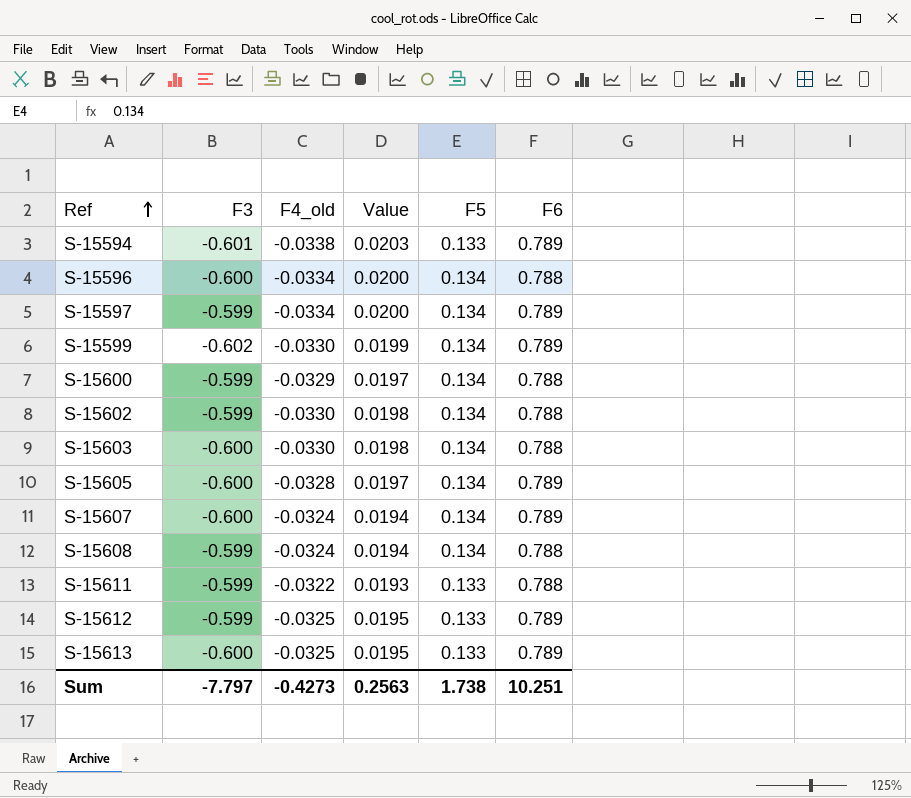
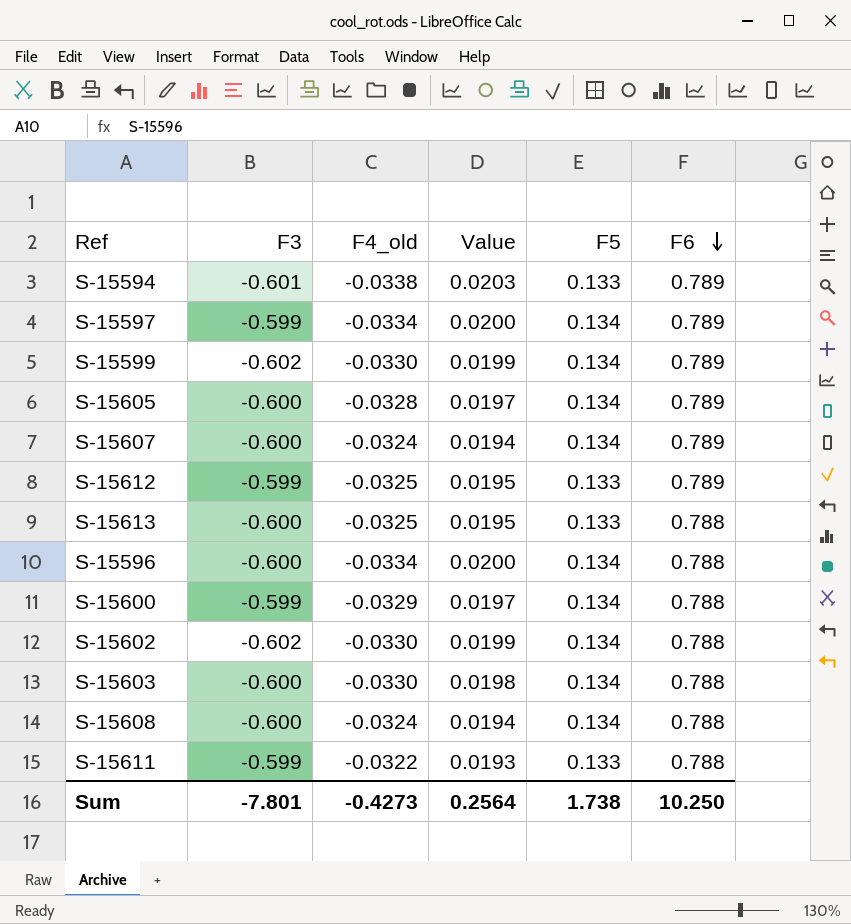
row order: Ref ascending -> F6 descending
S-15613 | F6: 0.789 -> 0.788
S-15602 | F3: -0.599 -> -0.602
S-15602 | Value: 0.0198 -> 0.0199
S-15608 | F3: -0.599 -> -0.600
Sum | F3: -7.797 -> -7.801
Sum | Value: 0.2563 -> 0.2564
Sum | F6: 10.251 -> 10.250

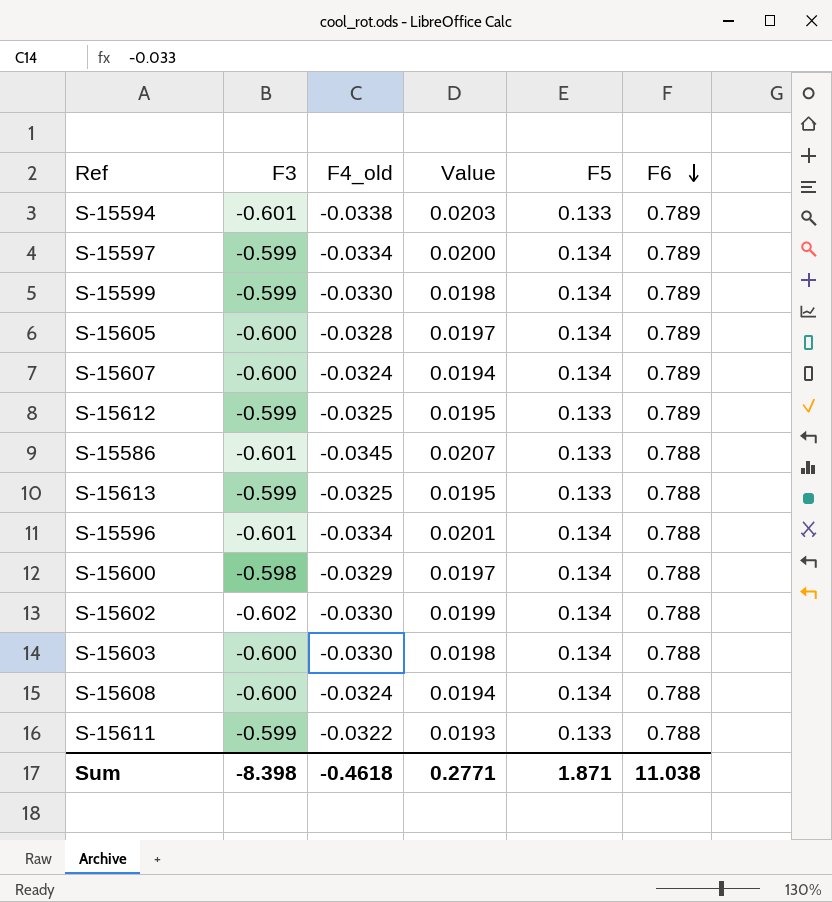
S-15599 | F3: -0.602 -> -0.599
S-15599 | Value: 0.0199 -> 0.0198
row S-15586: none -> -0.601 | -0.0345 | 0.0207 | 0.133 | 0.788
S-15613 | F3: -0.600 -> -0.599
S-15596 | F3: -0.600 -> -0.601
S-15596 | Value: 0.0200 -> 0.0201
S-15600 | F3: -0.599 -> -0.598
Sum | F3: -7.801 -> -8.398
Sum | F4_old: -0.4273 -> -0.4618
Sum | Value: 0.2564 -> 0.2771
Sum | F5: 1.738 -> 1.871
Sum | F6: 10.250 -> 11.038

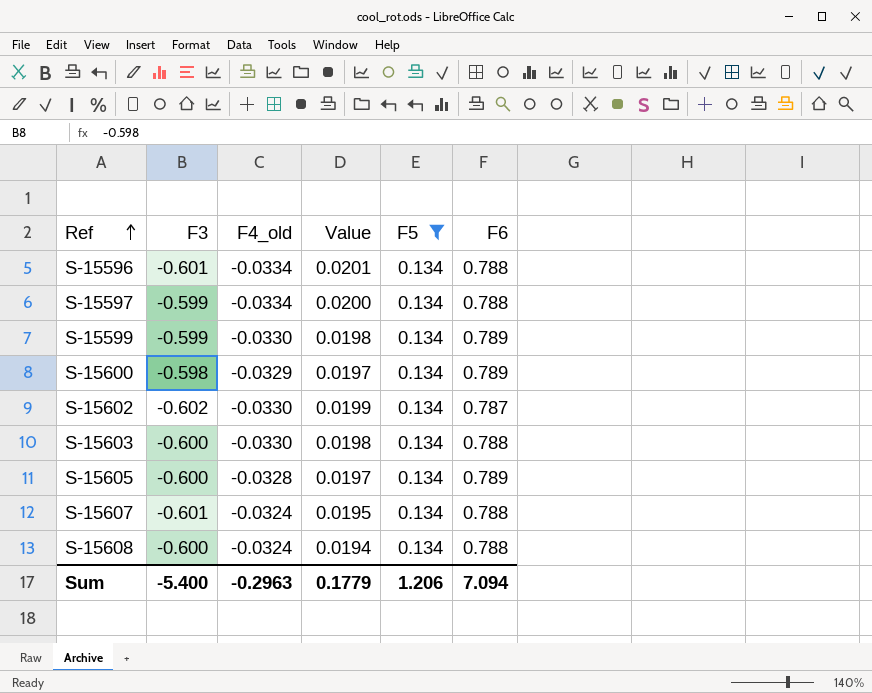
filter: none -> F5 = 0.134
row order: F6 descending -> Ref ascending
S-15597 | F6: 0.789 -> 0.788
S-15600 | F6: 0.788 -> 0.789
S-15602 | F6: 0.788 -> 0.787
S-15607 | F3: -0.600 -> -0.601
S-15607 | Value: 0.0194 -> 0.0195
S-15607 | F6: 0.789 -> 0.788
Sum | F3: -8.398 -> -5.400
Sum | F4_old: -0.4618 -> -0.2963
Sum | Value: 0.2771 -> 0.1779
Sum | F5: 1.871 -> 1.206
Sum | F6: 11.038 -> 7.094

